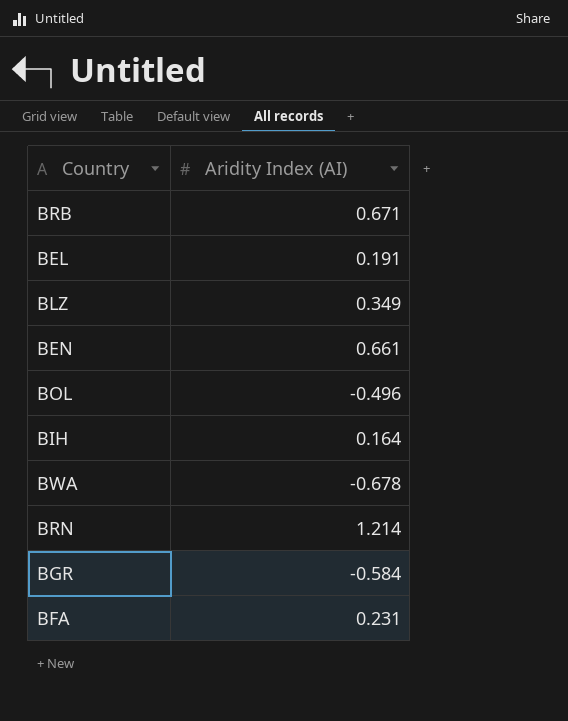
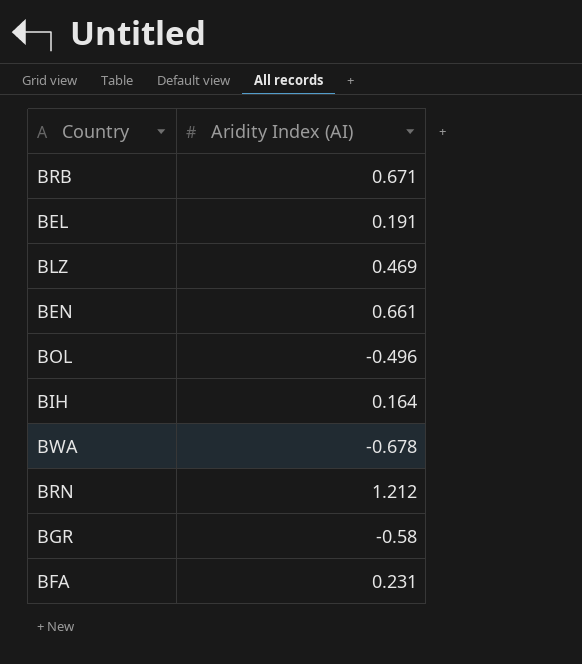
BLZ | Aridity Index (AI): 0.349 -> 0.469
BRN | Aridity Index (AI): 1.214 -> 1.212
BGR | Aridity Index (AI): -0.584 -> -0.58

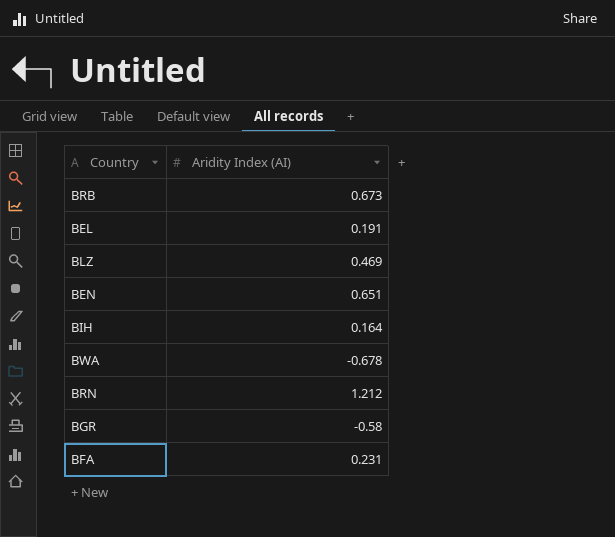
row BOL: -0.496 -> none
BRB | Aridity Index (AI): 0.671 -> 0.673
BEN | Aridity Index (AI): 0.661 -> 0.651

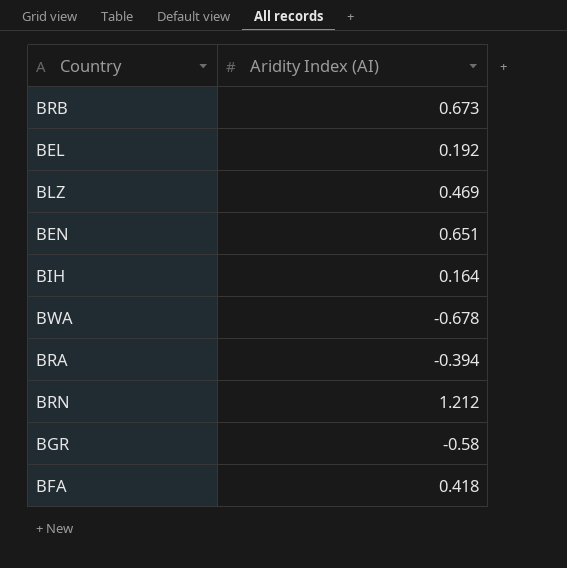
BEL | Aridity Index (AI): 0.191 -> 0.192
row BRA: none -> -0.394
BFA | Aridity Index (AI): 0.231 -> 0.418

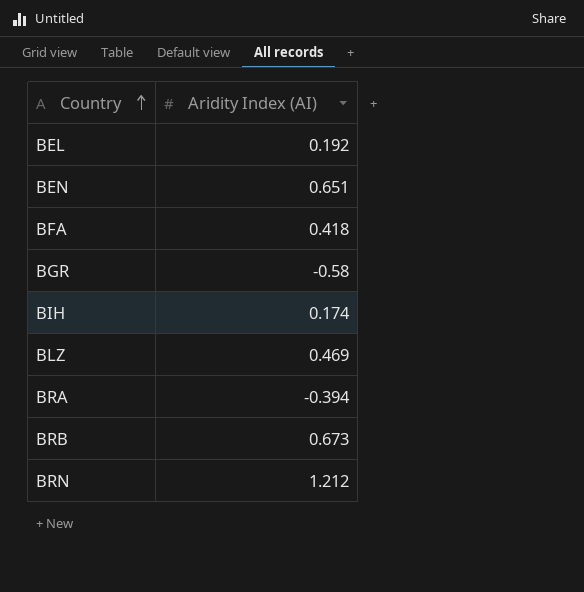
row order: none -> Country ascending
row BWA: -0.678 -> none
BIH | Aridity Index (AI): 0.164 -> 0.174

